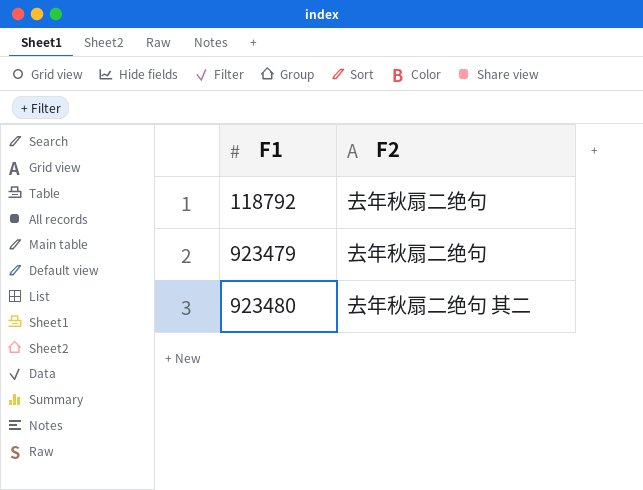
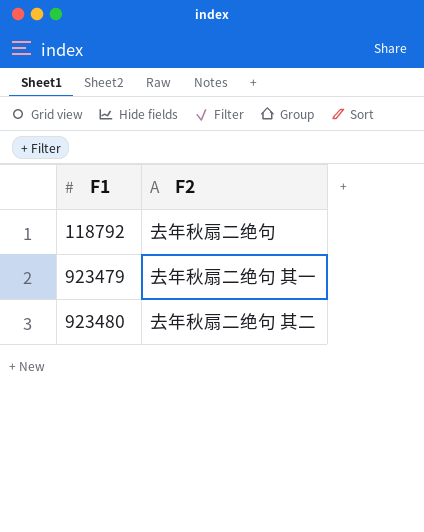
923479 | F2: 去年秋扇二绝句 -> 去年秋扇二绝句 其一

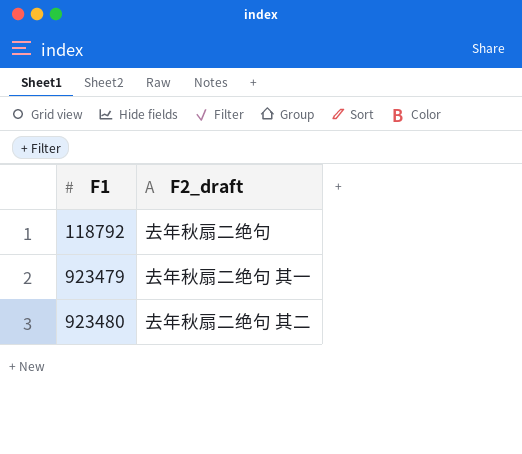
column name: F2 -> F2_draft

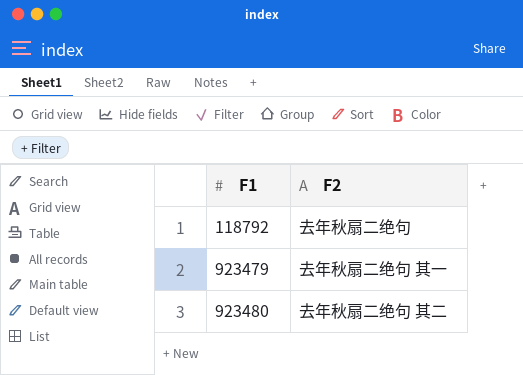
column name: F2_draft -> F2

